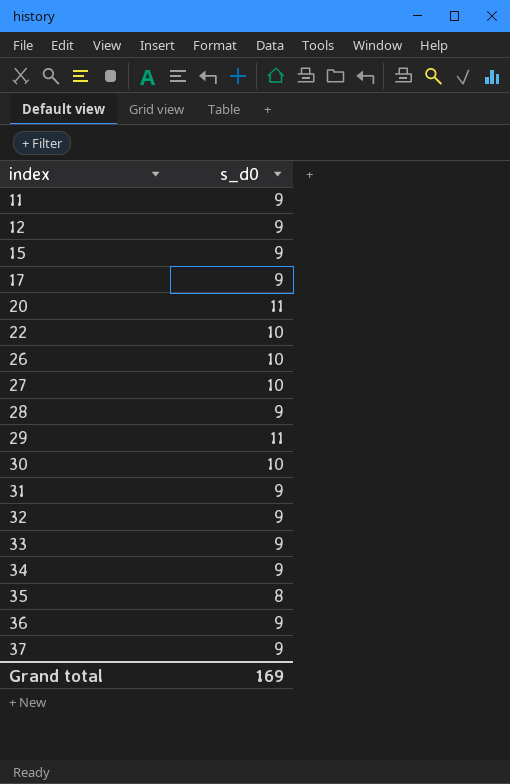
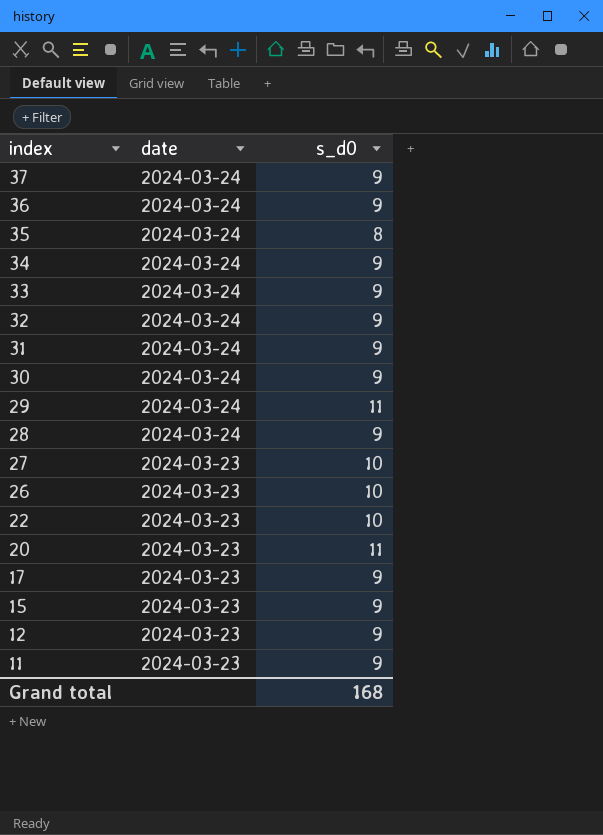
row order: index ascending -> index descending
column date | position: none -> 2
30 | s_d0: 10 -> 9
Grand total | s_d0: 169 -> 168

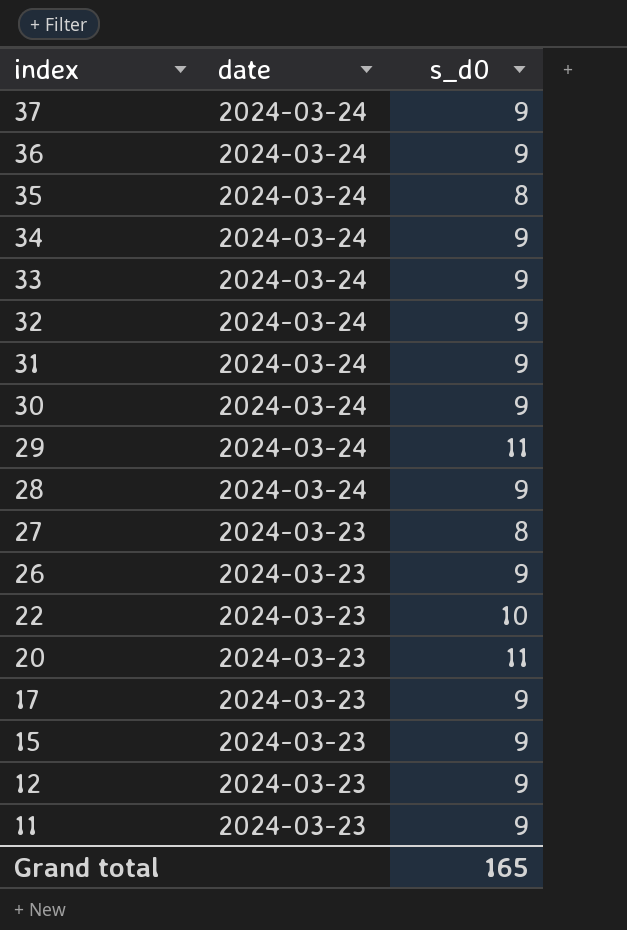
27 | s_d0: 10 -> 8
26 | s_d0: 10 -> 9
Grand total | s_d0: 168 -> 165

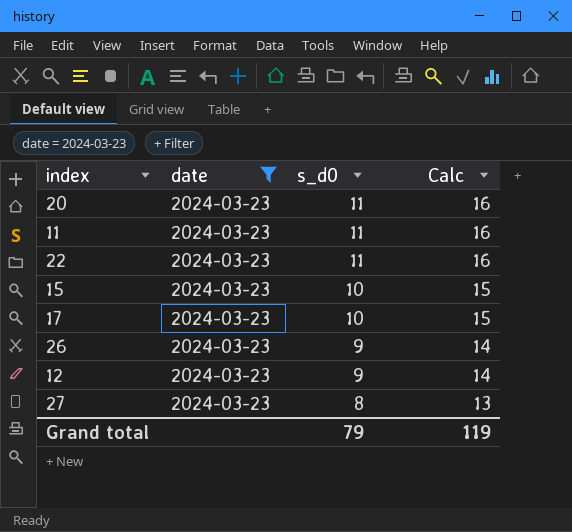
filter: none -> date = 2024-03-23
row order: index descending -> s_d0 descending
column Calc | formula: none -> [s_d0] + 5
11 | s_d0: 9 -> 11
22 | s_d0: 10 -> 11
15 | s_d0: 9 -> 10
17 | s_d0: 9 -> 10
Grand total | s_d0: 165 -> 79

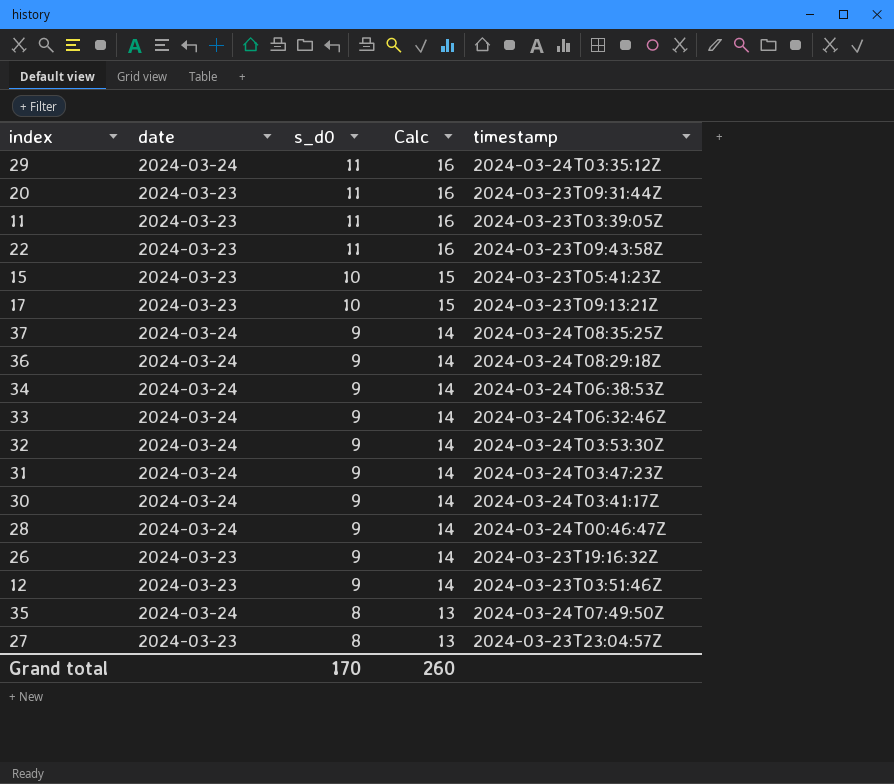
filter: date = 2024-03-23 -> none
column timestamp | position: none -> 5
Grand total | s_d0: 79 -> 170
Grand total | Calc: 119 -> 260

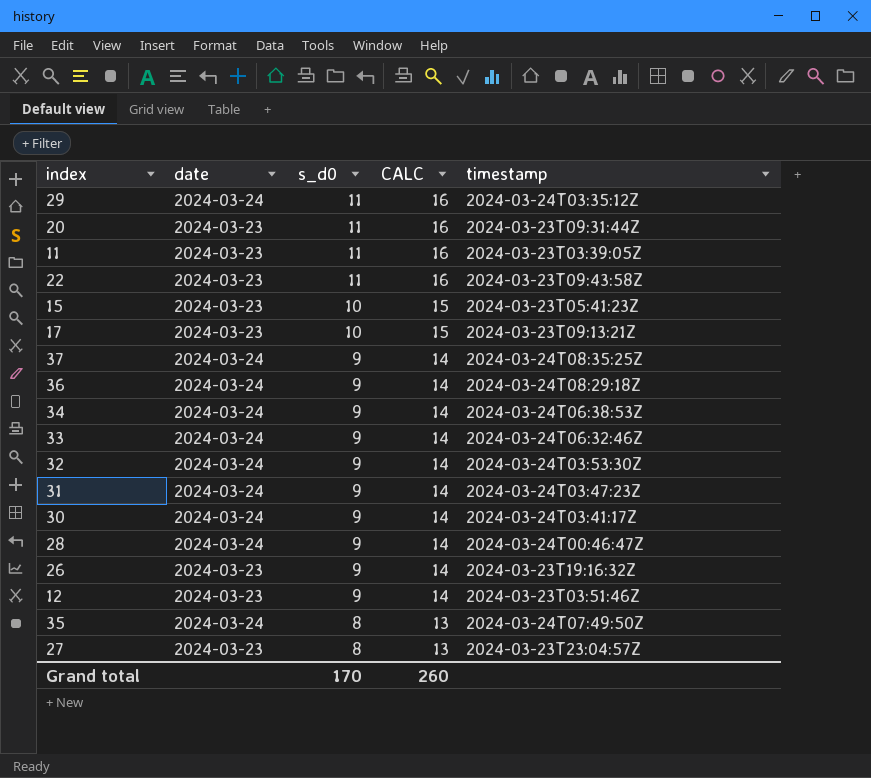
column name: Calc -> CALC

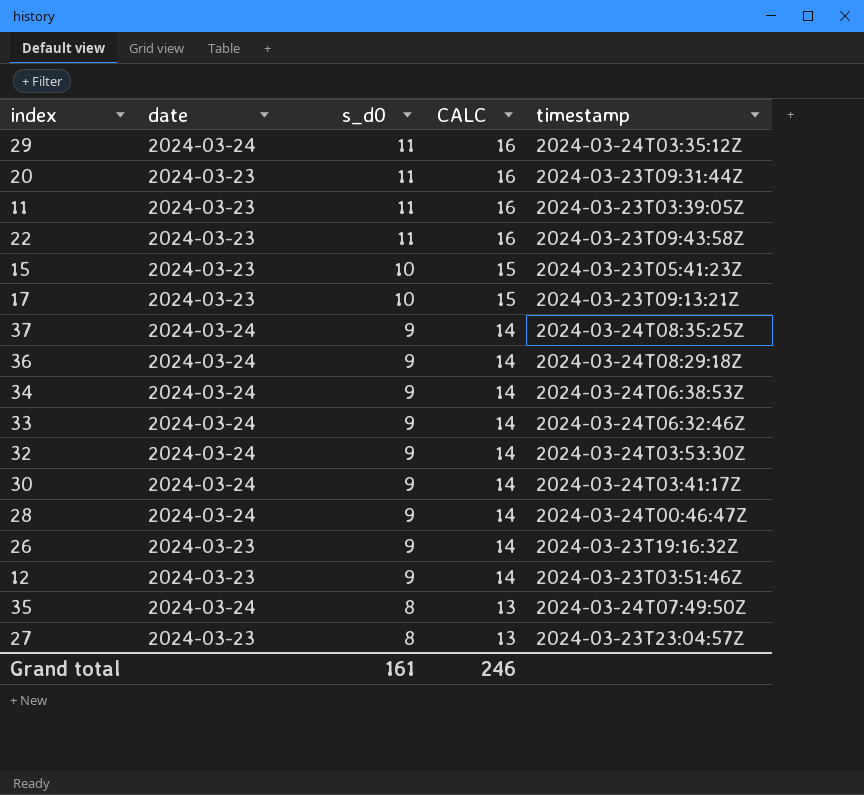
row 31: 2024-03-24 | 9 | 14 | 2024-03-24T03:47:23Z -> none
Grand total | s_d0: 170 -> 161
Grand total | CALC: 260 -> 246

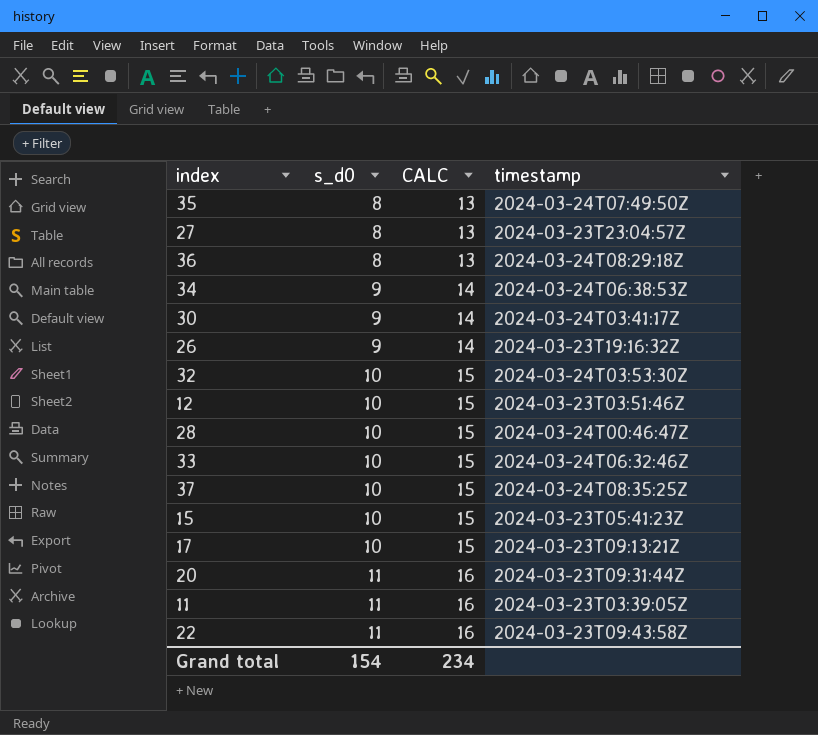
row order: s_d0 descending -> s_d0 ascending
column date | position: 2 -> none
row 29: 2024-03-24 | 11 | 16 | 2024-03-24T03:35:12Z -> none
36 | s_d0: 9 -> 8
36 | CALC: 14 -> 13
32 | s_d0: 9 -> 10
32 | CALC: 14 -> 15
12 | s_d0: 9 -> 10
12 | CALC: 14 -> 15
28 | s_d0: 9 -> 10
28 | CALC: 14 -> 15
33 | s_d0: 9 -> 10
33 | CALC: 14 -> 15
37 | s_d0: 9 -> 10
37 | CALC: 14 -> 15
Grand total | s_d0: 161 -> 154
Grand total | CALC: 246 -> 234

